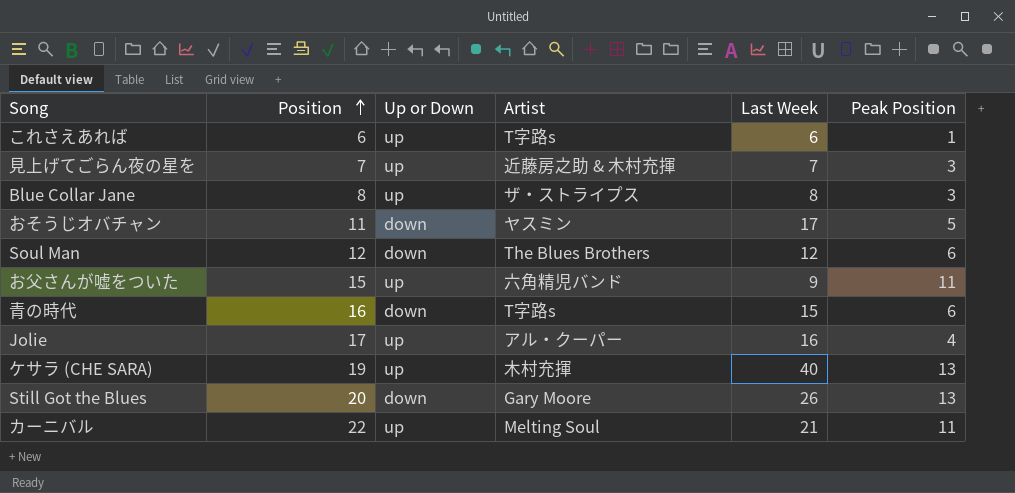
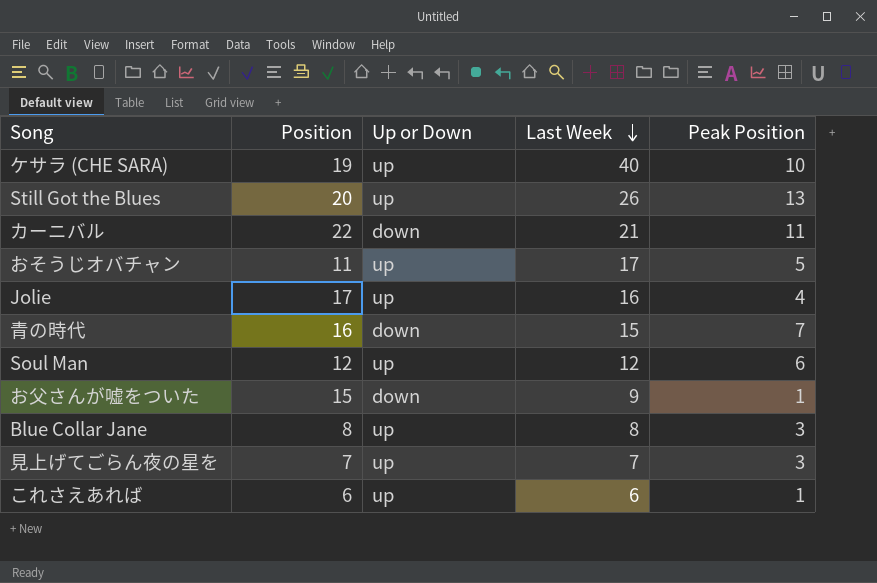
row order: Position ascending -> Last Week descending
column Artist | position: 4 -> none
ケサラ (CHE SARA) | Peak Position: 13 -> 10
Still Got the Blues | Up or Down: down -> up
カーニバル | Up or Down: up -> down
おそうじオバチャン | Up or Down: down -> up
青の時代 | Peak Position: 6 -> 7
Soul Man | Up or Down: down -> up
お父さんが嘘をついた | Up or Down: up -> down
お父さんが嘘をついた | Peak Position: 11 -> 1

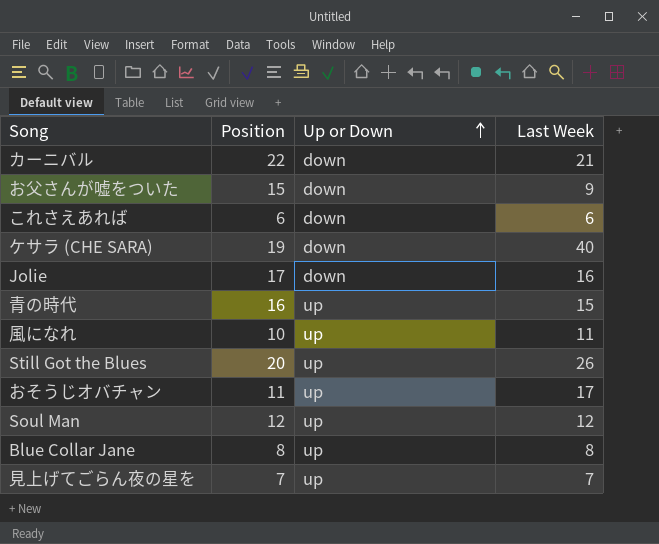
row order: Last Week descending -> Up or Down ascending
column Peak Position | position: 5 -> none
これさえあれば | Up or Down: up -> down
ケサラ (CHE SARA) | Up or Down: up -> down
Jolie | Up or Down: up -> down
青の時代 | Up or Down: down -> up
row 風になれ: none -> 10 | up | 11

